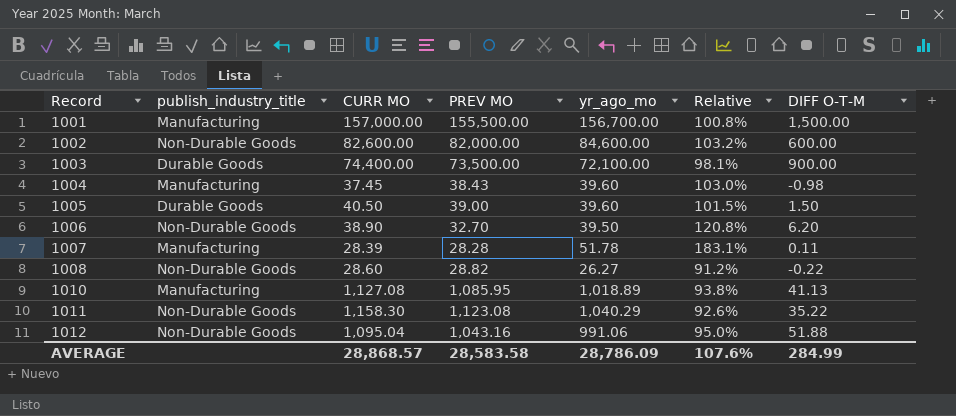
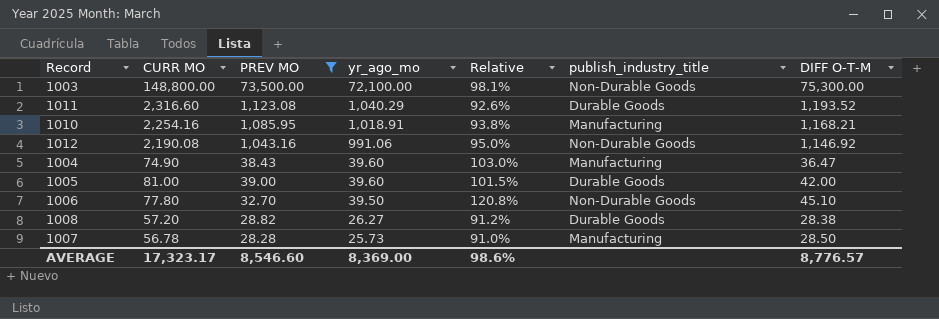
filter: none -> PREV MO <= 73,500.00
row order: Record ascending -> yr_ago_mo descending
column publish_industry_title | position: 2 -> 6
1003 | CURR MO: 74,400.00 -> 148,800.00
1003 | publish_industry_title: Durable Goods -> Non-Durable Goods
1003 | DIFF O-T-M: 900.00 -> 75,300.00
1011 | CURR MO: 1,158.30 -> 2,316.60
1011 | publish_industry_title: Non-Durable Goods -> Durable Goods
1011 | DIFF O-T-M: 35.22 -> 1,193.52
1010 | CURR MO: 1,127.08 -> 2,254.16
1010 | yr_ago_mo: 1,018.89 -> 1,018.91
1010 | DIFF O-T-M: 41.13 -> 1,168.21
1012 | CURR MO: 1,095.04 -> 2,190.08
1012 | DIFF O-T-M: 51.88 -> 1,146.92
1004 | CURR MO: 37.45 -> 74.90
1004 | DIFF O-T-M: -0.98 -> 36.47
1005 | CURR MO: 40.50 -> 81.00
1005 | DIFF O-T-M: 1.50 -> 42.00
1006 | CURR MO: 38.90 -> 77.80
1006 | DIFF O-T-M: 6.20 -> 45.10
1008 | CURR MO: 28.60 -> 57.20
1008 | publish_industry_title: Non-Durable Goods -> Durable Goods
1008 | DIFF O-T-M: -0.22 -> 28.38
1007 | CURR MO: 28.39 -> 56.78
1007 | yr_ago_mo: 51.78 -> 25.73
1007 | Relative: 183.1% -> 91.0%
1007 | DIFF O-T-M: 0.11 -> 28.50
AVERAGE | CURR MO: 28,868.57 -> 17,323.17
AVERAGE | PREV MO: 28,583.58 -> 8,546.60
AVERAGE | yr_ago_mo: 28,786.09 -> 8,369.00
AVERAGE | Relative: 107.6% -> 98.6%
AVERAGE | DIFF O-T-M: 284.99 -> 8,776.57

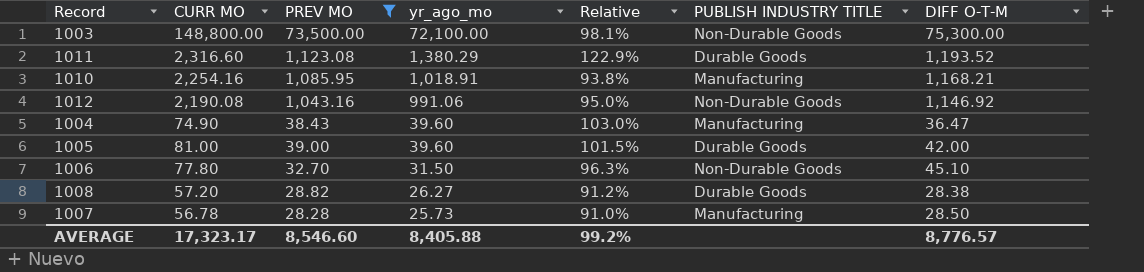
column name: publish_industry_title -> PUBLISH INDUSTRY TITLE
1011 | yr_ago_mo: 1,040.29 -> 1,380.29
1011 | Relative: 92.6% -> 122.9%
1006 | yr_ago_mo: 39.50 -> 31.50
1006 | Relative: 120.8% -> 96.3%
AVERAGE | yr_ago_mo: 8,369.00 -> 8,405.88
AVERAGE | Relative: 98.6% -> 99.2%

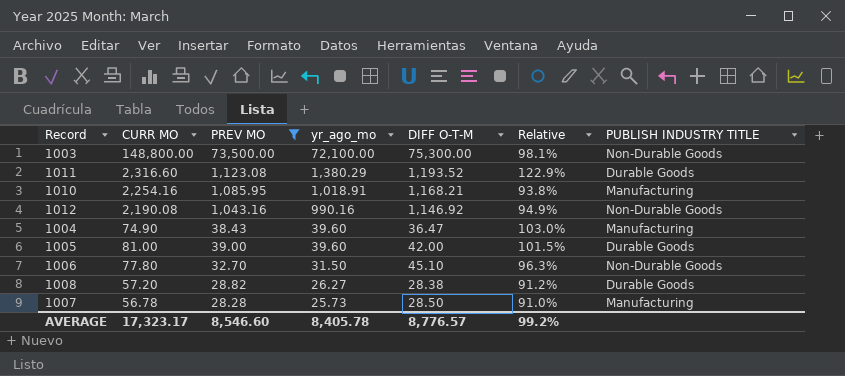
column DIFF O-T-M | position: 7 -> 5
1012 | yr_ago_mo: 991.06 -> 990.16
1012 | Relative: 95.0% -> 94.9%
AVERAGE | yr_ago_mo: 8,405.88 -> 8,405.78

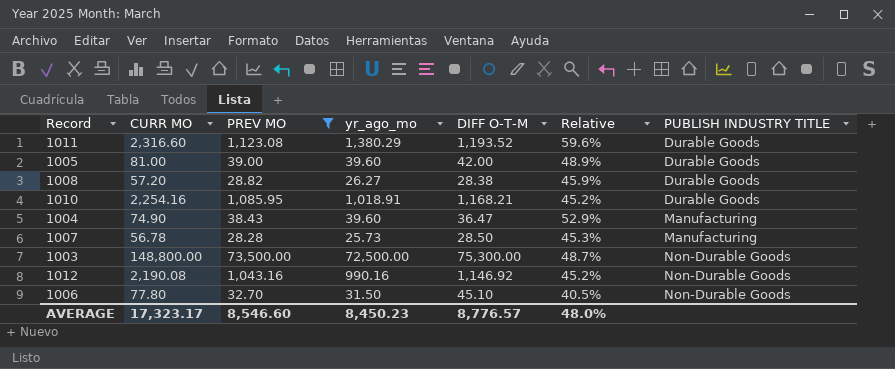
row order: yr_ago_mo descending -> PUBLISH INDUSTRY TITLE ascending
column Relative | formula: [yr_ago_mo] / [PREV MO] -> [yr_ago_mo] / [CURR MO]
1010 | PUBLISH INDUSTRY TITLE: Manufacturing -> Durable Goods
1003 | yr_ago_mo: 72,100.00 -> 72,500.00
AVERAGE | yr_ago_mo: 8,405.78 -> 8,450.23
AVERAGE | Relative: 99.2% -> 48.0%

